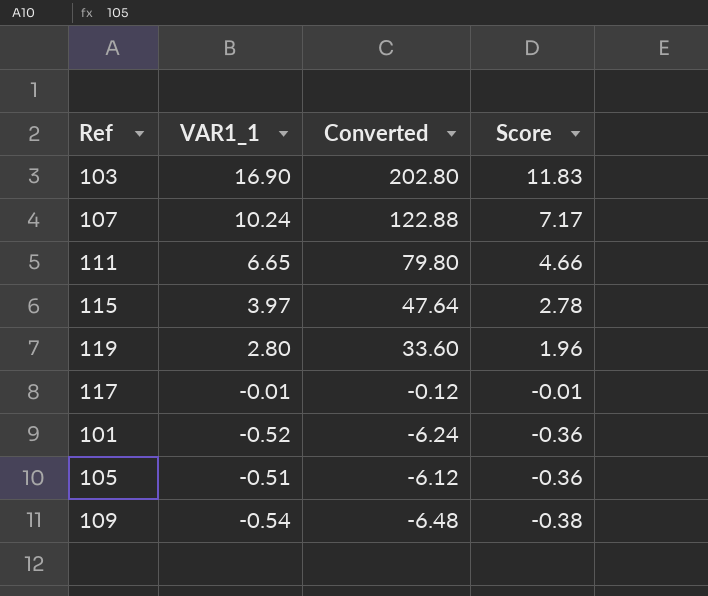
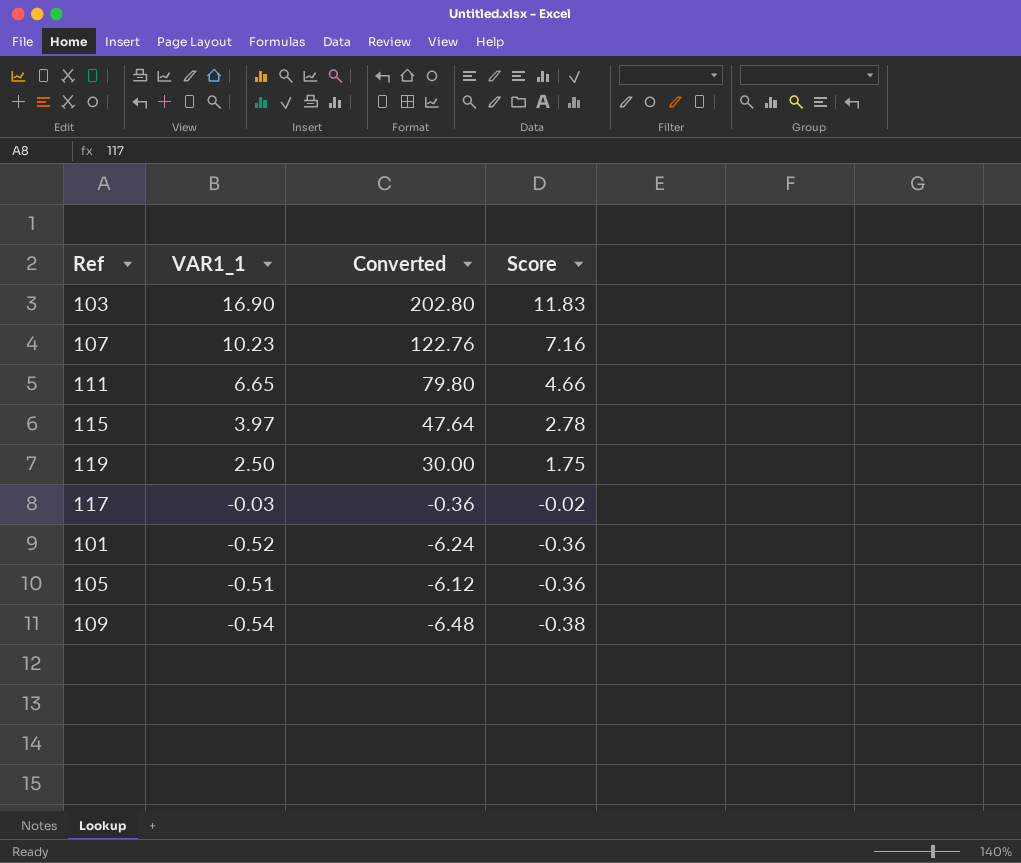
107 | VAR1_1: 10.24 -> 10.23
107 | Converted: 122.88 -> 122.76
107 | Score: 7.17 -> 7.16
119 | VAR1_1: 2.80 -> 2.50
119 | Converted: 33.60 -> 30.00
119 | Score: 1.96 -> 1.75
117 | VAR1_1: -0.01 -> -0.03
117 | Converted: -0.12 -> -0.36
117 | Score: -0.01 -> -0.02

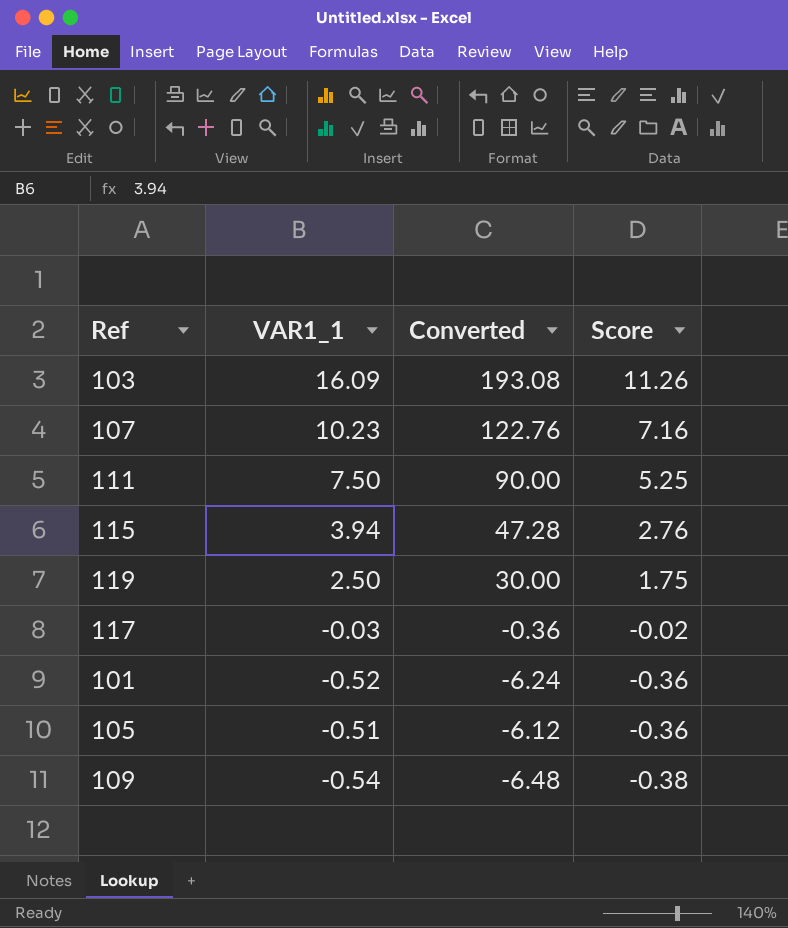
103 | VAR1_1: 16.90 -> 16.09
103 | Converted: 202.80 -> 193.08
103 | Score: 11.83 -> 11.26
111 | VAR1_1: 6.65 -> 7.50
111 | Converted: 79.80 -> 90.00
111 | Score: 4.66 -> 5.25
115 | VAR1_1: 3.97 -> 3.94
115 | Converted: 47.64 -> 47.28
115 | Score: 2.78 -> 2.76

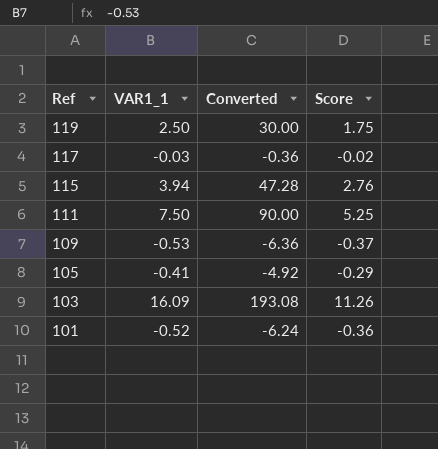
row order: Score descending -> Ref descending
row 107: 10.23 | 122.76 | 7.16 -> none
109 | VAR1_1: -0.54 -> -0.53
109 | Converted: -6.48 -> -6.36
109 | Score: -0.38 -> -0.37
105 | VAR1_1: -0.51 -> -0.41
105 | Converted: -6.12 -> -4.92
105 | Score: -0.36 -> -0.29

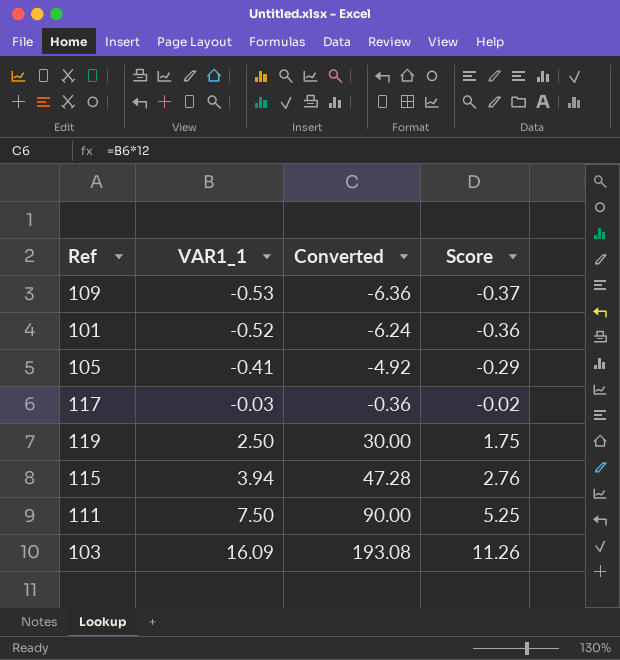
row order: Ref descending -> VAR1_1 ascending

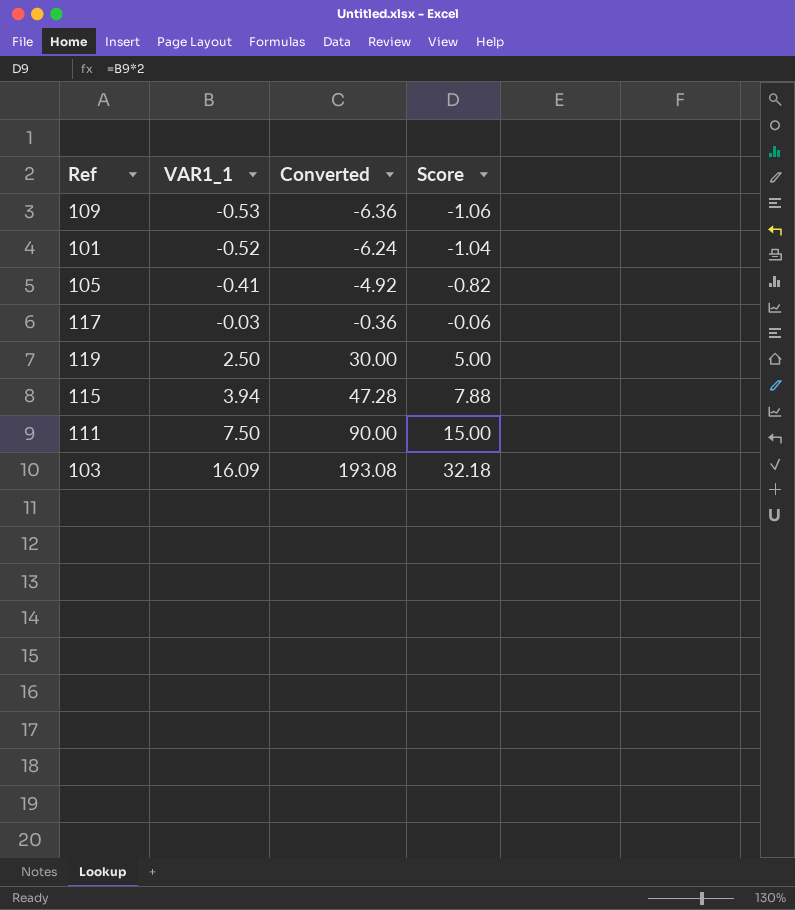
column Score | formula: [VAR1_1] * 0.7 -> [VAR1_1] * 2

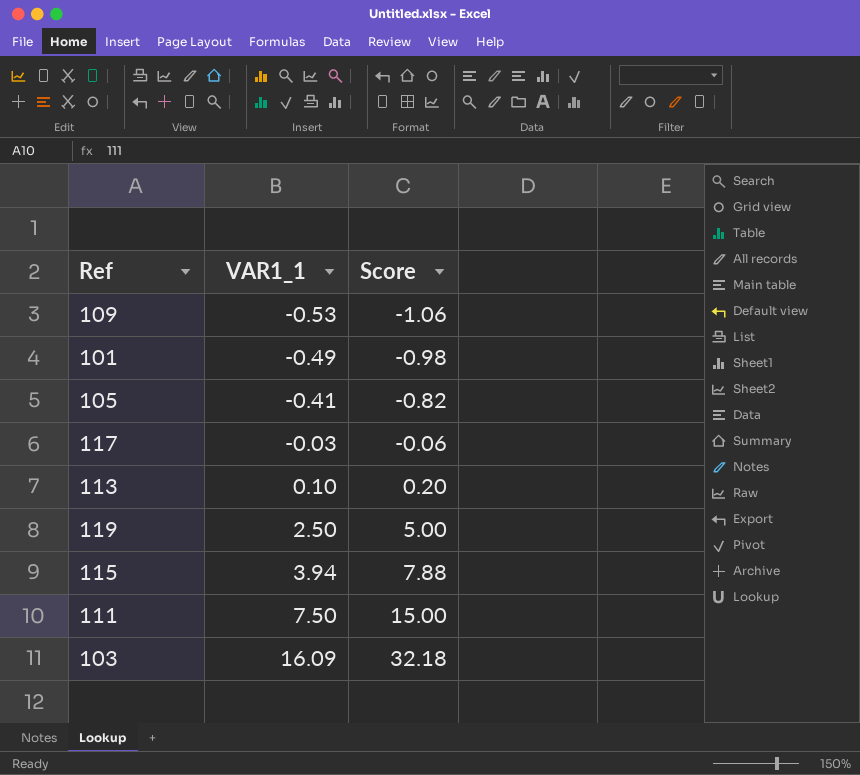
column Converted | formula: [VAR1_1] * 12 -> none
101 | VAR1_1: -0.52 -> -0.49
101 | Score: -1.04 -> -0.98
row 113: none -> 0.10 | 0.20

